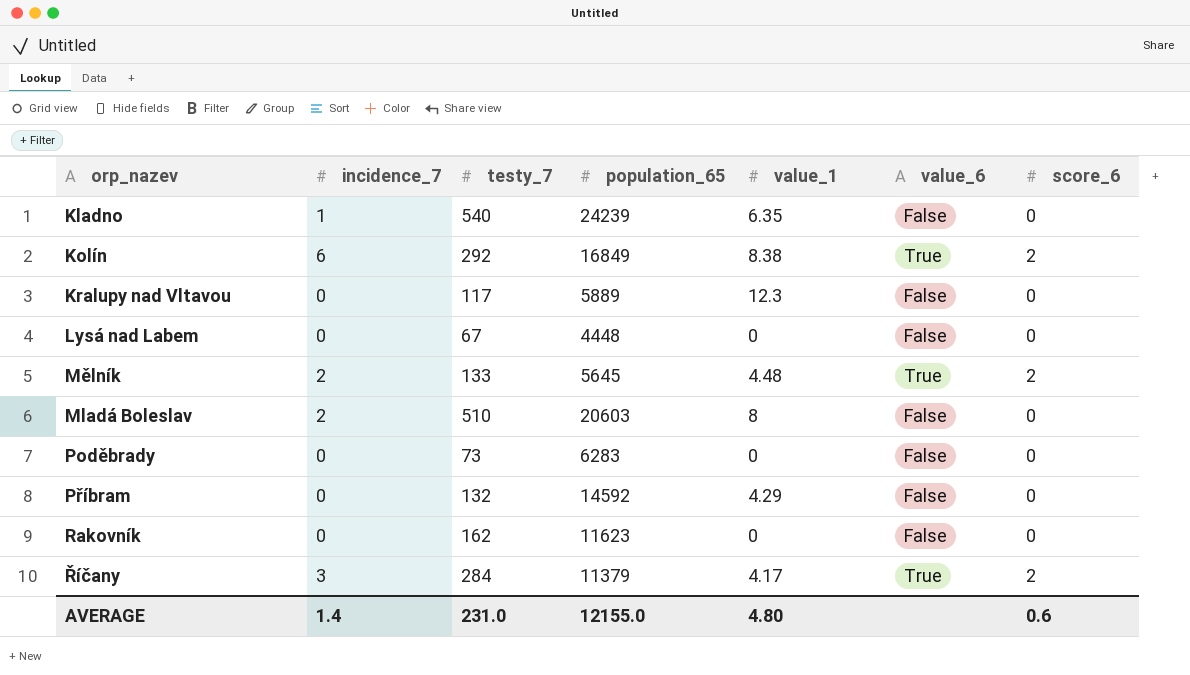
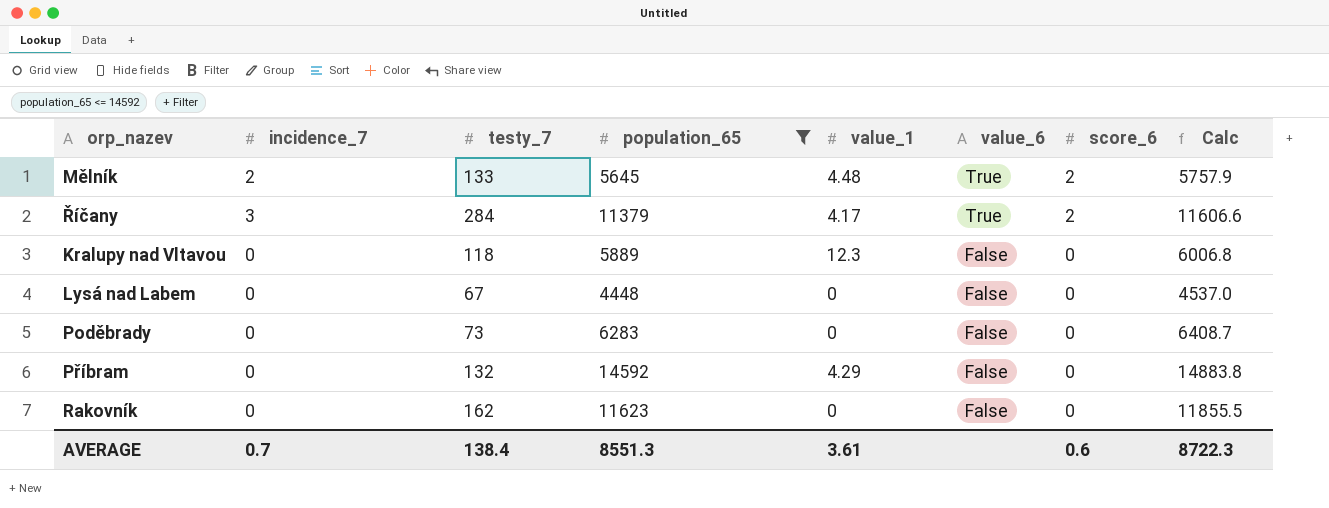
filter: none -> population_65 <= 14592
row order: orp_nazev ascending -> value_6 descending
column Calc | formula: none -> [population_65] * 1.02
Kralupy nad Vltavou | testy_7: 117 -> 118
AVERAGE | incidence_7: 1.4 -> 0.7
AVERAGE | testy_7: 231.0 -> 138.4
AVERAGE | population_65: 12155.0 -> 8551.3
AVERAGE | value_1: 4.80 -> 3.61

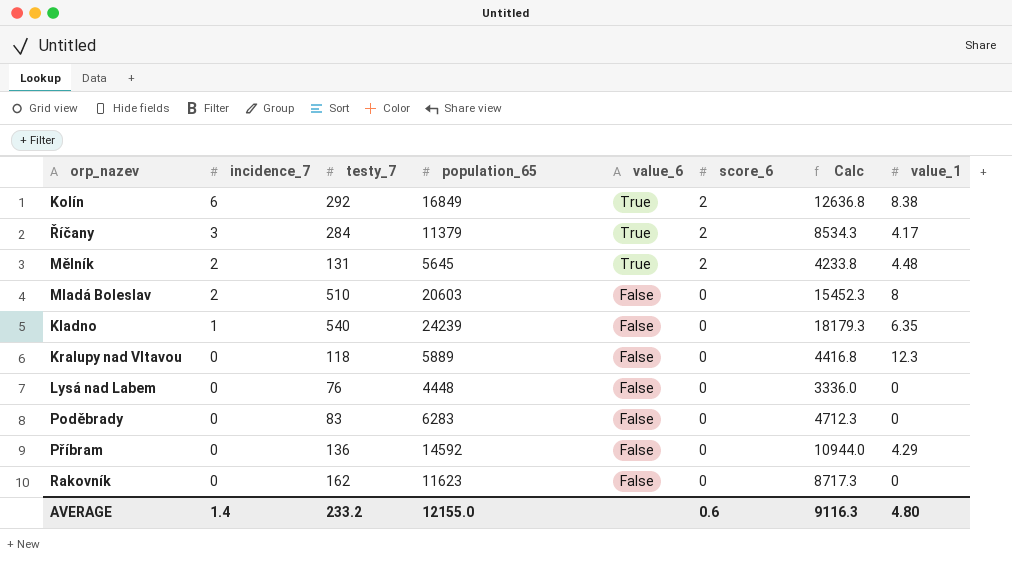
filter: population_65 <= 14592 -> none
row order: value_6 descending -> incidence_7 descending
column Calc | formula: [population_65] * 1.02 -> [population_65] * 0.75
column value_1 | position: 5 -> 8
Mělník | testy_7: 133 -> 131
Lysá nad Labem | testy_7: 67 -> 76
Poděbrady | testy_7: 73 -> 83
Příbram | testy_7: 132 -> 136
AVERAGE | incidence_7: 0.7 -> 1.4
AVERAGE | testy_7: 138.4 -> 233.2
AVERAGE | population_65: 8551.3 -> 12155.0
AVERAGE | Calc: 8722.3 -> 9116.3
AVERAGE | value_1: 3.61 -> 4.80

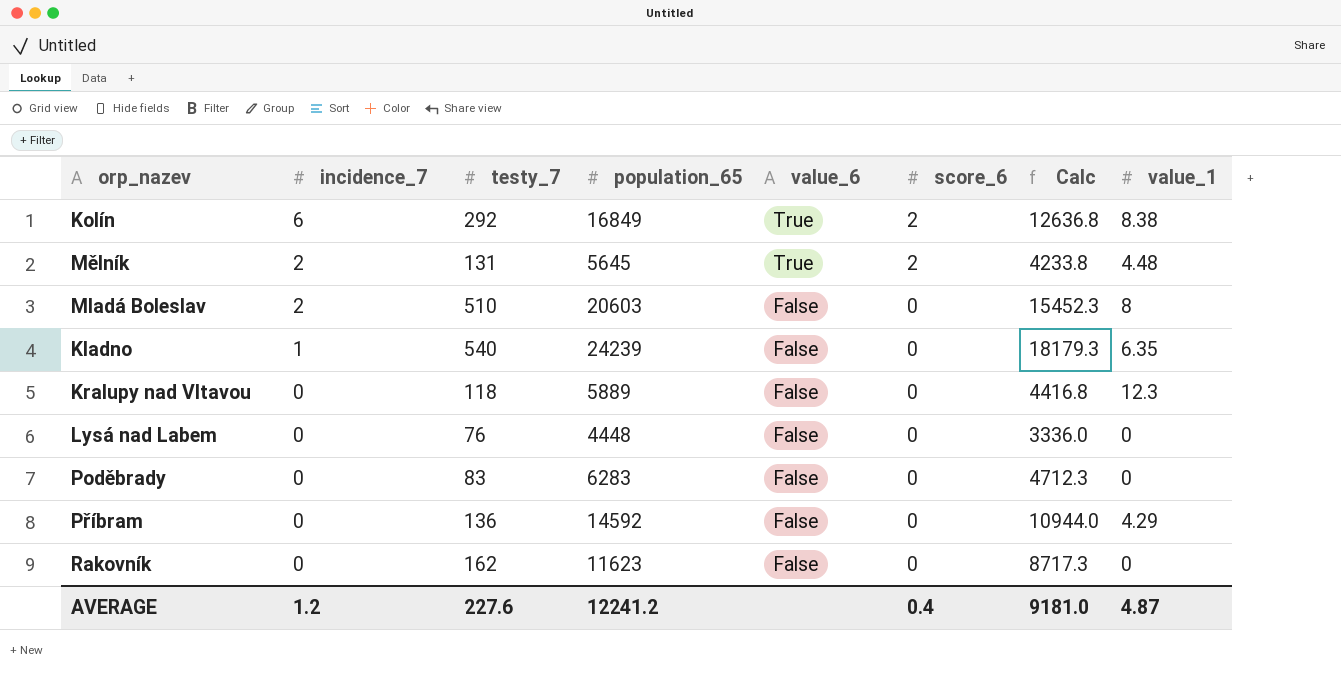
row Říčany: 3 | 284 | 11379 | True | 2 | 8534.3 | 4.17 -> none
AVERAGE | incidence_7: 1.4 -> 1.2
AVERAGE | testy_7: 233.2 -> 227.6
AVERAGE | population_65: 12155.0 -> 12241.2
AVERAGE | score_6: 0.6 -> 0.4
AVERAGE | Calc: 9116.3 -> 9181.0
AVERAGE | value_1: 4.80 -> 4.87

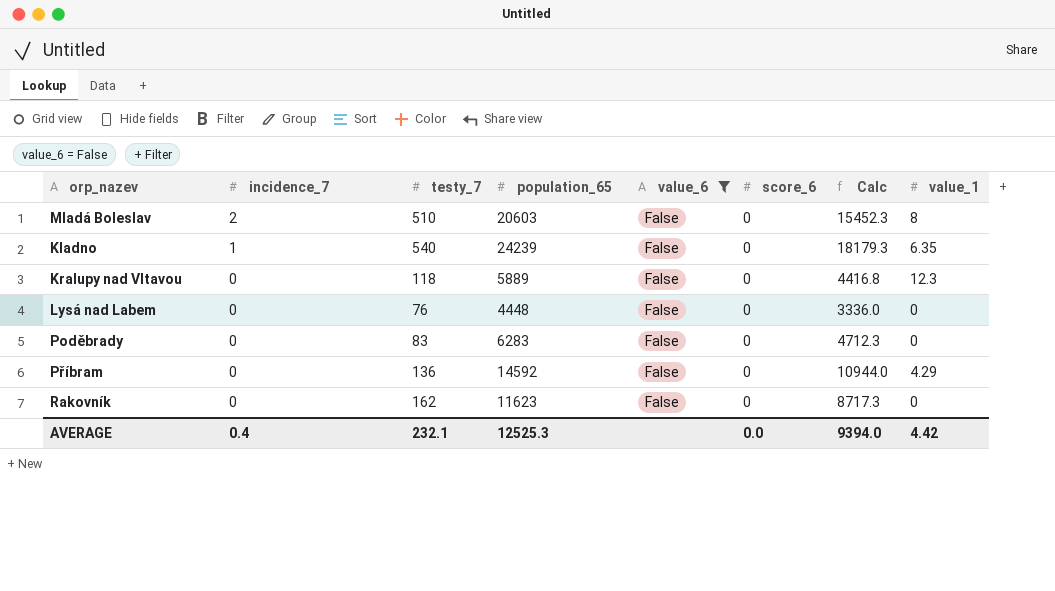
filter: none -> value_6 = False
AVERAGE | incidence_7: 1.2 -> 0.4
AVERAGE | testy_7: 227.6 -> 232.1
AVERAGE | population_65: 12241.2 -> 12525.3
AVERAGE | score_6: 0.4 -> 0.0
AVERAGE | Calc: 9181.0 -> 9394.0
AVERAGE | value_1: 4.87 -> 4.42

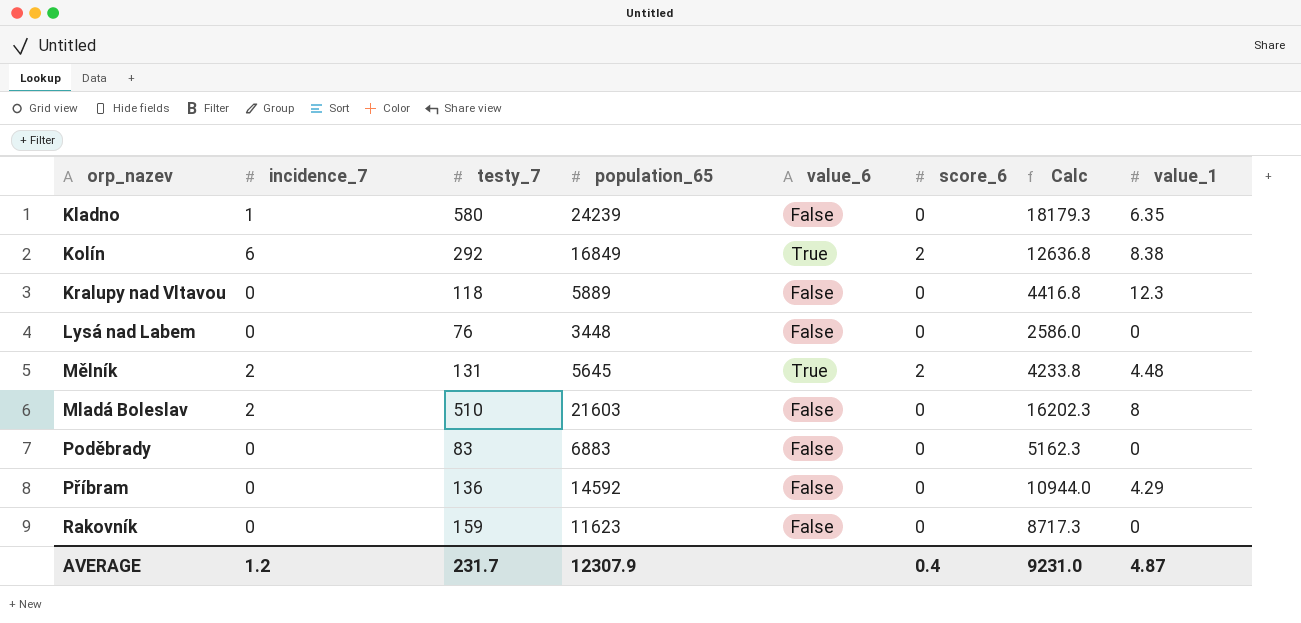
filter: value_6 = False -> none
row order: incidence_7 descending -> orp_nazev ascending
Kladno | testy_7: 540 -> 580
Lysá nad Labem | population_65: 4448 -> 3448
Lysá nad Labem | Calc: 3336.0 -> 2586.0
Mladá Boleslav | population_65: 20603 -> 21603
Mladá Boleslav | Calc: 15452.3 -> 16202.3
Poděbrady | population_65: 6283 -> 6883
Poděbrady | Calc: 4712.3 -> 5162.3
Rakovník | testy_7: 162 -> 159
AVERAGE | incidence_7: 0.4 -> 1.2
AVERAGE | testy_7: 232.1 -> 231.7
AVERAGE | population_65: 12525.3 -> 12307.9
AVERAGE | score_6: 0.0 -> 0.4
AVERAGE | Calc: 9394.0 -> 9231.0
AVERAGE | value_1: 4.42 -> 4.87

